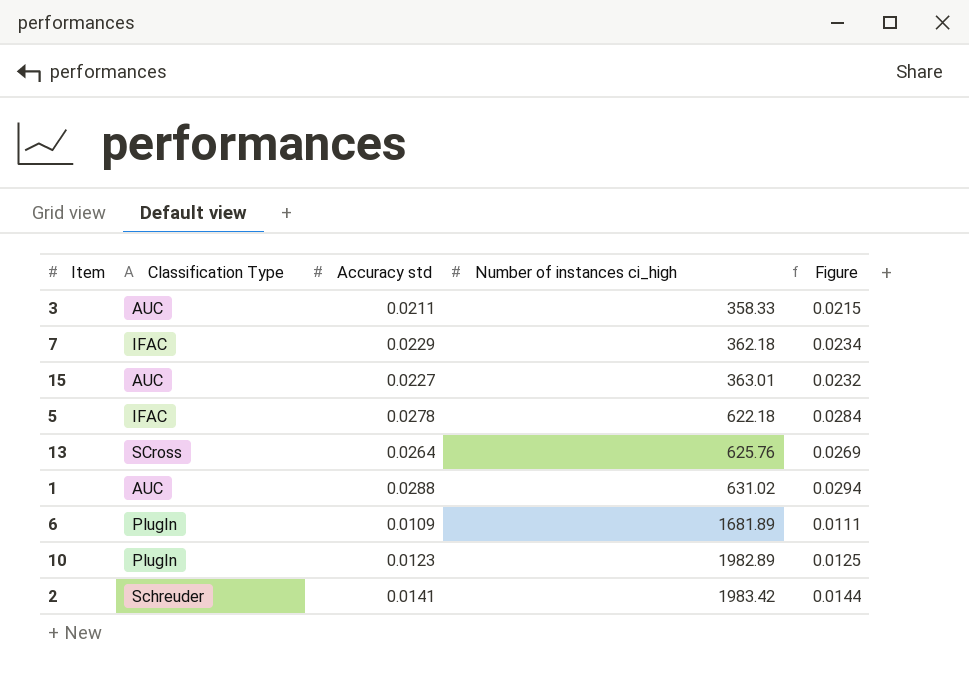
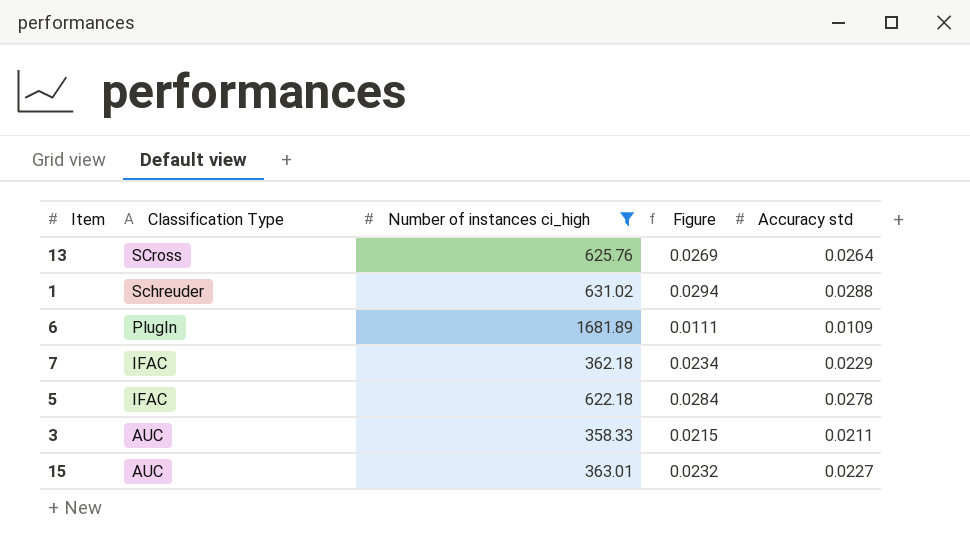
filter: none -> Number of instances ci_high <= 1681.89
row order: Number of instances ci_high ascending -> Classification Type descending
column Accuracy std | position: 3 -> 5
1 | Classification Type: AUC -> Schreuder

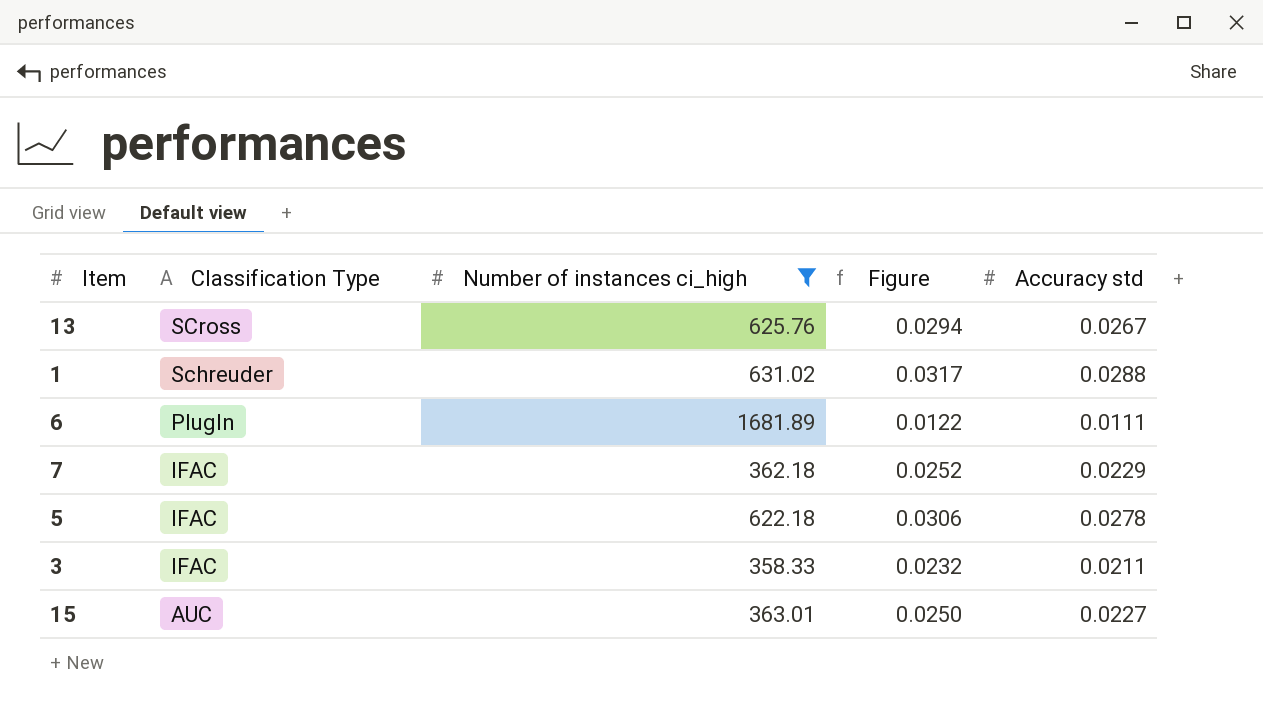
column Figure | formula: [Accuracy std] * 1.02 -> [Accuracy std] * 1.1
13 | Accuracy std: 0.0264 -> 0.0267
6 | Accuracy std: 0.0109 -> 0.0111
3 | Classification Type: AUC -> IFAC

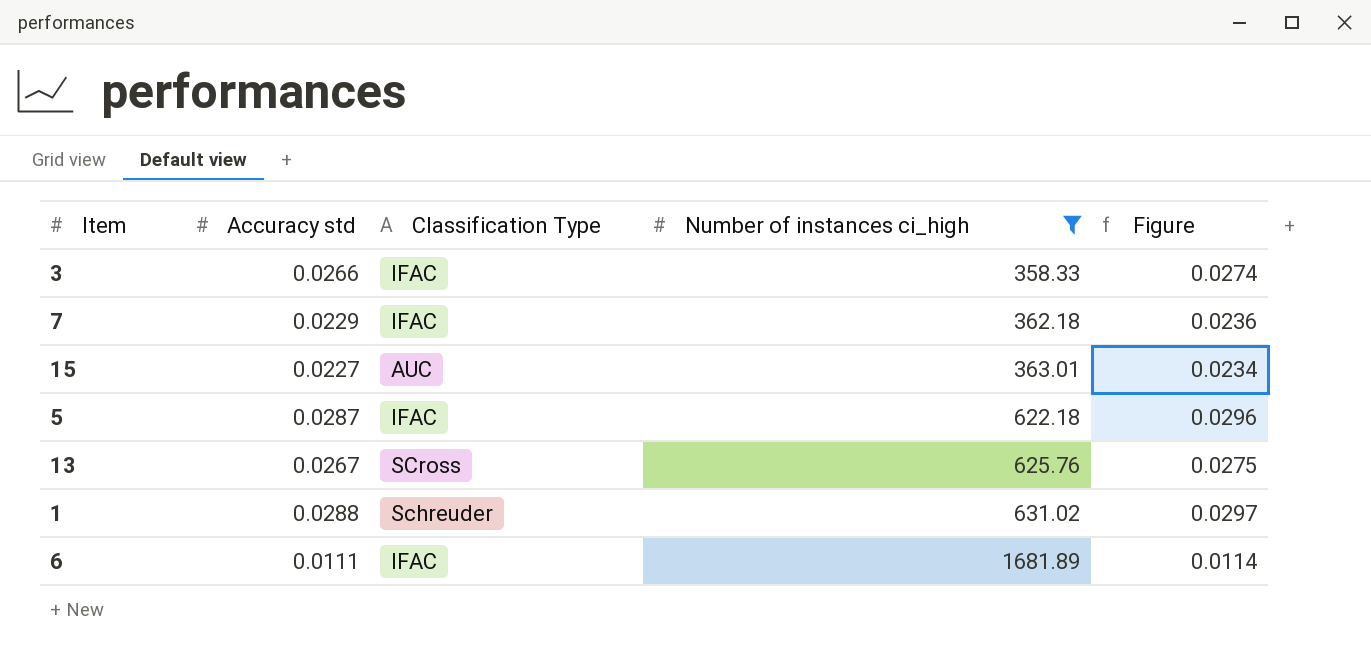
row order: Classification Type descending -> Number of instances ci_high ascending
column Accuracy std | position: 5 -> 2
column Figure | formula: [Accuracy std] * 1.1 -> [Accuracy std] * 1.03
3 | Accuracy std: 0.0211 -> 0.0266
5 | Accuracy std: 0.0278 -> 0.0287
6 | Classification Type: PlugIn -> IFAC

